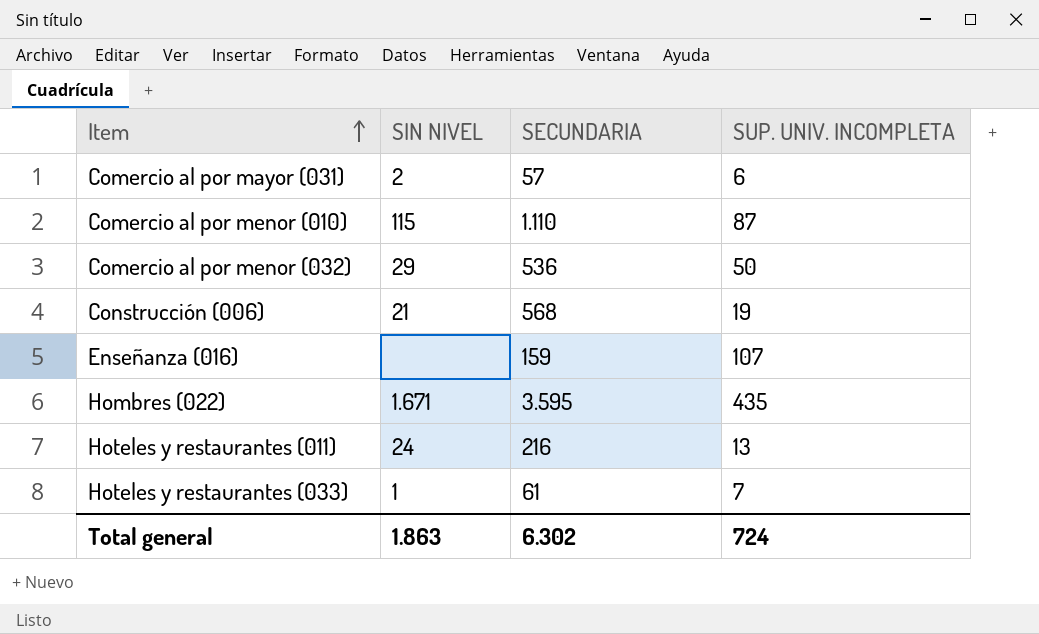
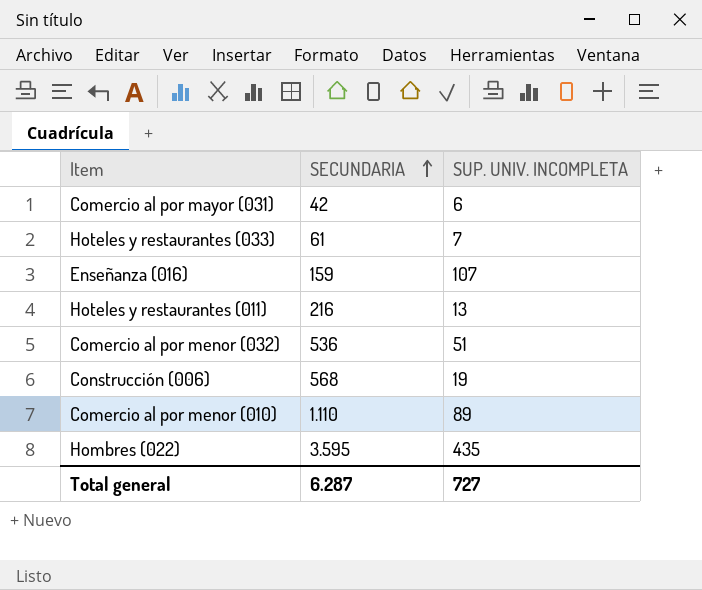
row order: Item ascending -> SECUNDARIA ascending
column SIN NIVEL | position: 2 -> none
Comercio al por mayor (031) | SECUNDARIA: 57 -> 42
Comercio al por menor (032) | SUP. UNIV. INCOMPLETA: 50 -> 51
Comercio al por menor (010) | SUP. UNIV. INCOMPLETA: 87 -> 89
Total general | SECUNDARIA: 6.302 -> 6.287
Total general | SUP. UNIV. INCOMPLETA: 724 -> 727

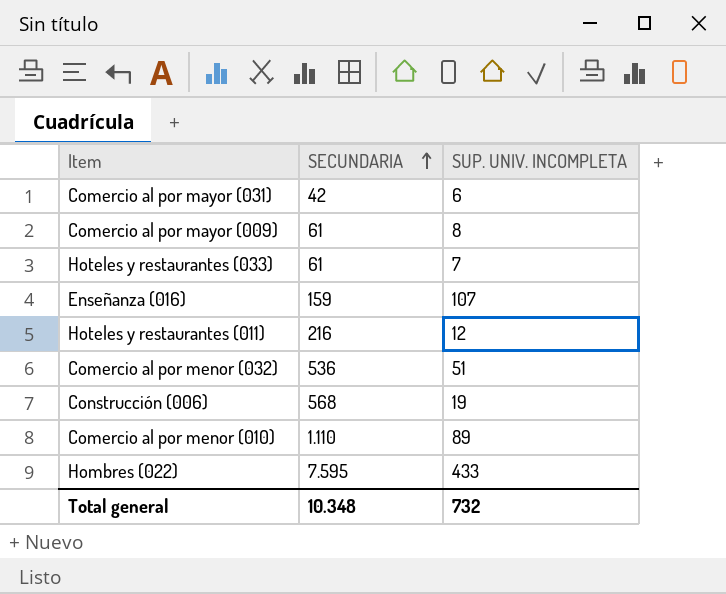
row Comercio al por mayor (009): none -> 61 | 8
Hoteles y restaurantes (011) | SUP. UNIV. INCOMPLETA: 13 -> 12
Hombres (022) | SECUNDARIA: 3.595 -> 7.595
Hombres (022) | SUP. UNIV. INCOMPLETA: 435 -> 433
Total general | SECUNDARIA: 6.287 -> 10.348
Total general | SUP. UNIV. INCOMPLETA: 727 -> 732

